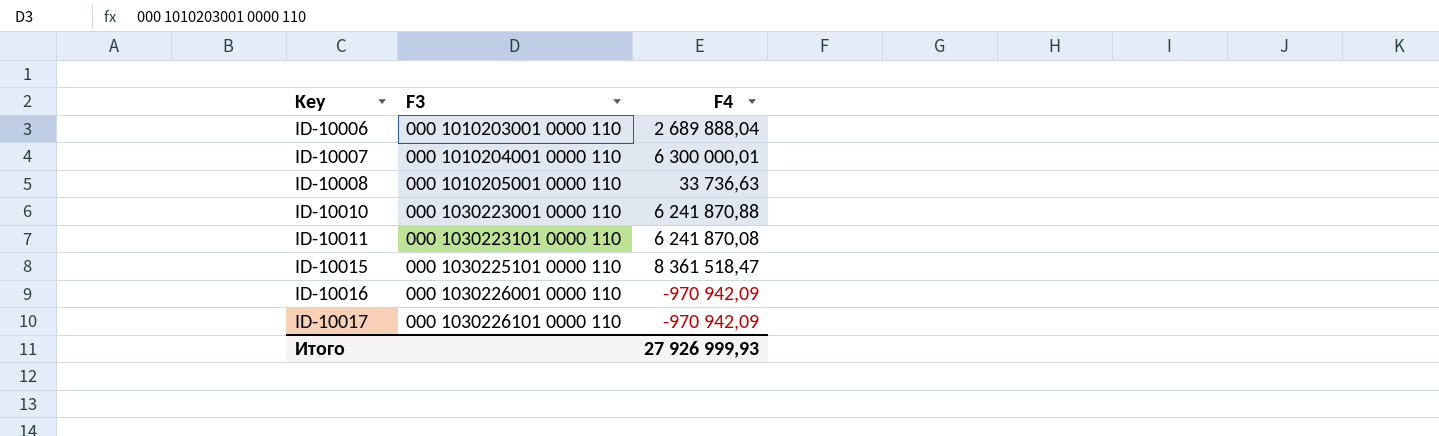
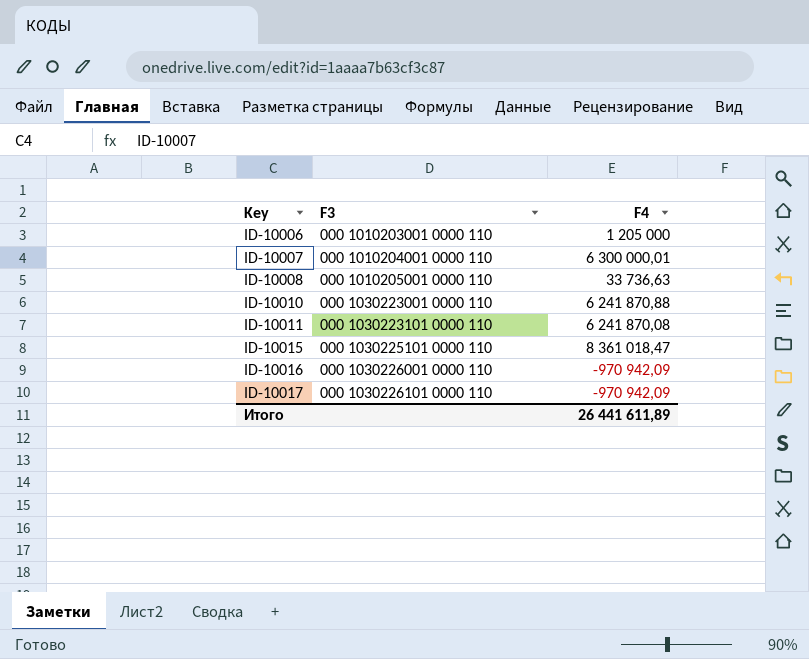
ID-10006 | F4: 2 689 888,04 -> 1 205 000
ID-10015 | F4: 8 361 518,47 -> 8 361 018,47
Итого | F4: 27 926 999,93 -> 26 441 611,89

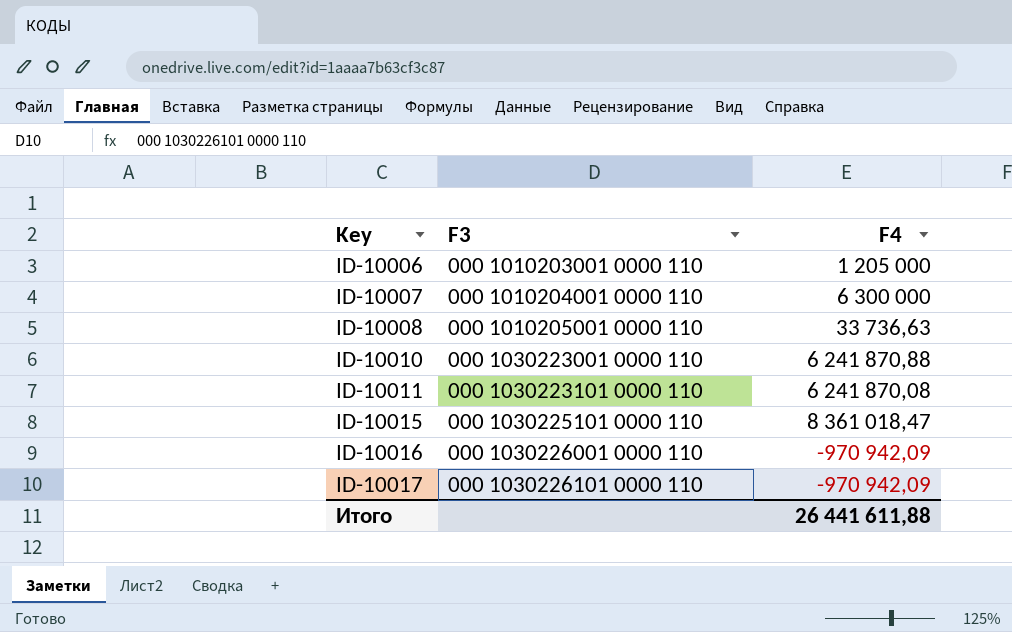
ID-10007 | F4: 6 300 000,01 -> 6 300 000
Итого | F4: 26 441 611,89 -> 26 441 611,88

